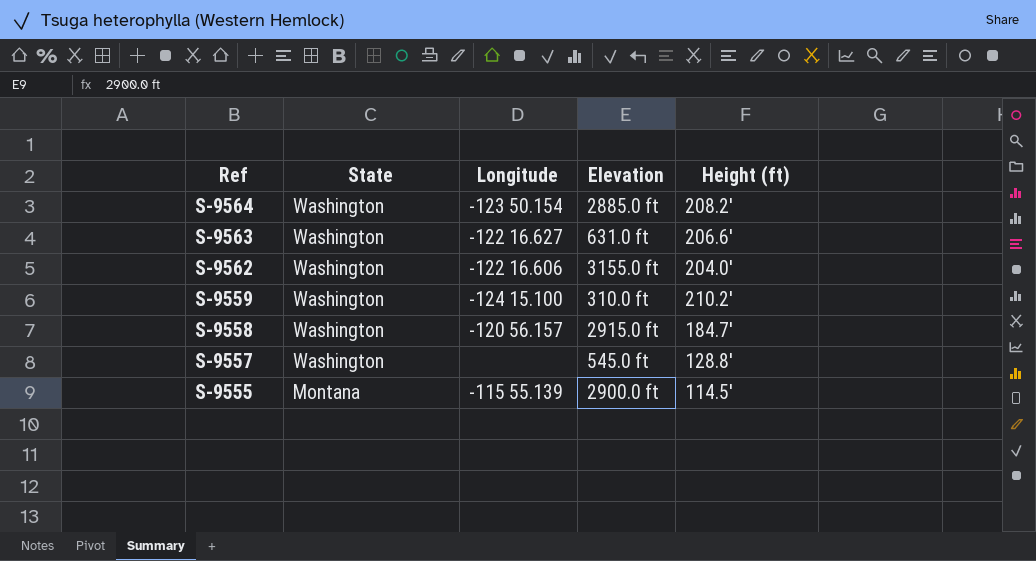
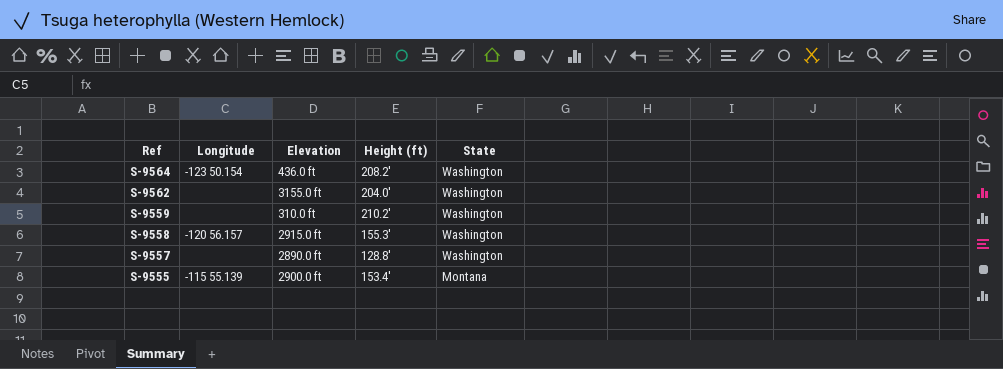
column State | position: 2 -> 5
row S-9563: Washington | -122 16.627 | 631.0 ft | 206.6' -> none
S-9564 | Elevation: 2885.0 ft -> 436.0 ft
S-9562 | Longitude: -122 16.606 -> none
S-9559 | Longitude: -124 15.100 -> none
S-9558 | Height (ft): 184.7' -> 155.3'
S-9557 | Elevation: 545.0 ft -> 2890.0 ft
S-9555 | Height (ft): 114.5' -> 153.4'

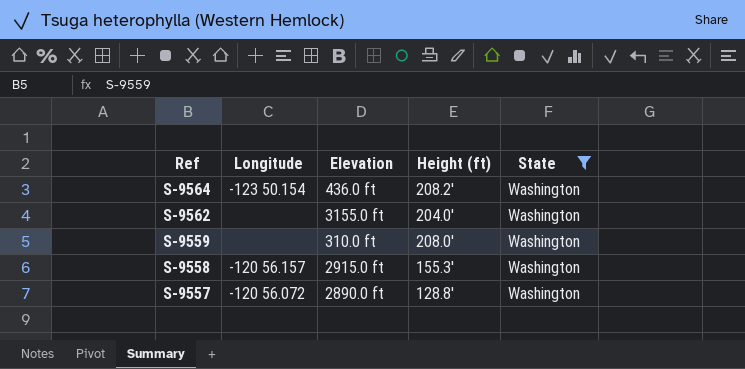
filter: none -> State = Washington
S-9559 | Height (ft): 210.2' -> 208.0'
S-9557 | Longitude: none -> -120 56.072

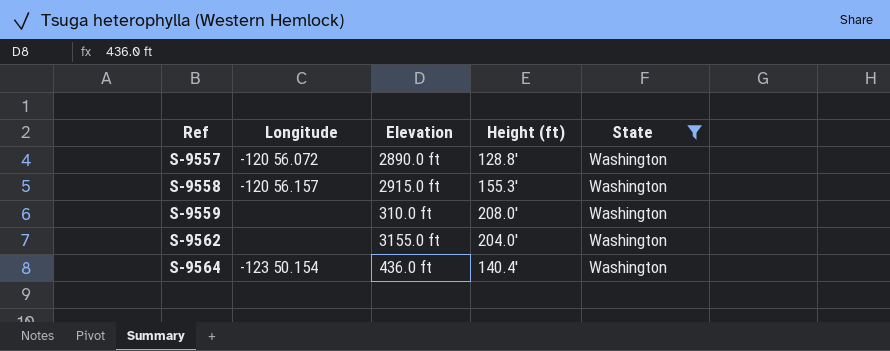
row order: Ref descending -> Ref ascending
S-9564 | Height (ft): 208.2' -> 140.4'

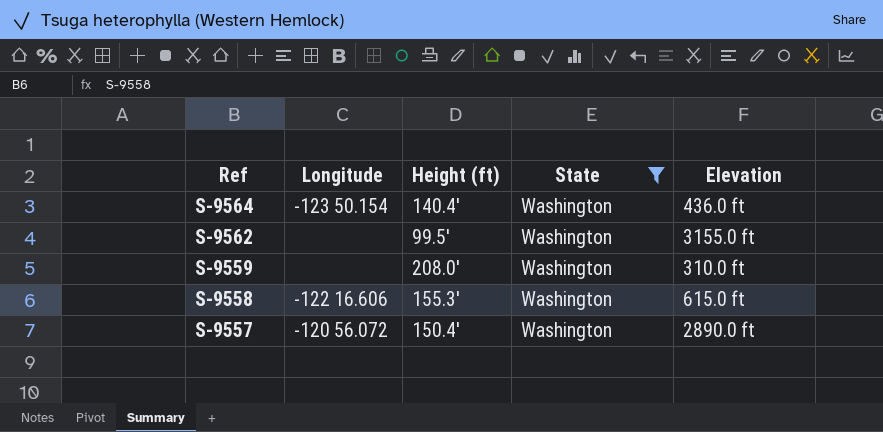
row order: Ref ascending -> Ref descending
column Elevation | position: 3 -> 5
S-9562 | Height (ft): 204.0' -> 99.5'
S-9558 | Longitude: -120 56.157 -> -122 16.606
S-9558 | Elevation: 2915.0 ft -> 615.0 ft
S-9557 | Height (ft): 128.8' -> 150.4'

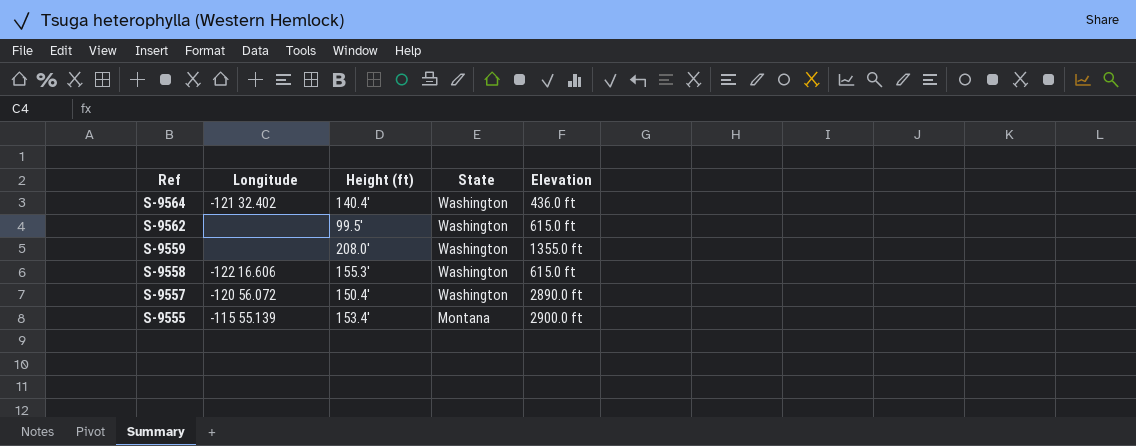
filter: State = Washington -> none
S-9564 | Longitude: -123 50.154 -> -121 32.402
S-9562 | Elevation: 3155.0 ft -> 615.0 ft
S-9559 | Elevation: 310.0 ft -> 1355.0 ft

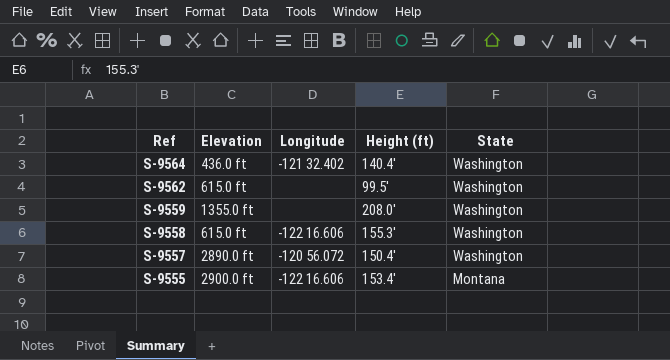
column Elevation | position: 5 -> 2
S-9555 | Longitude: -115 55.139 -> -122 16.606

